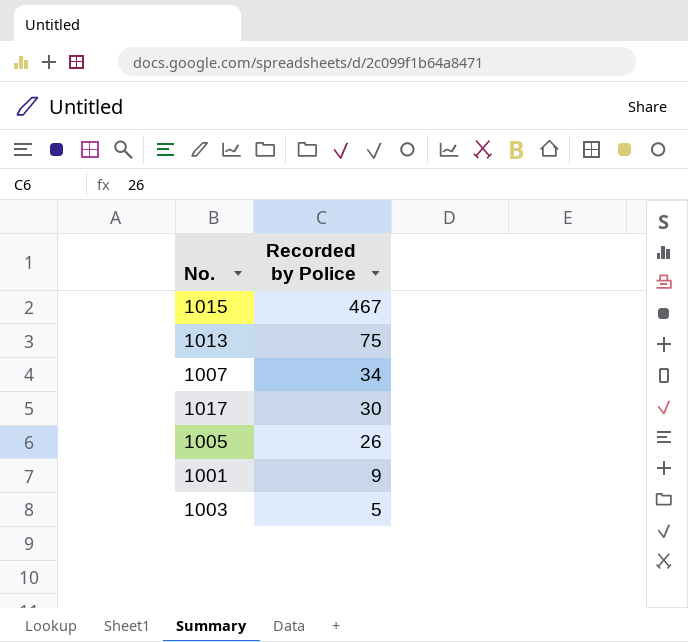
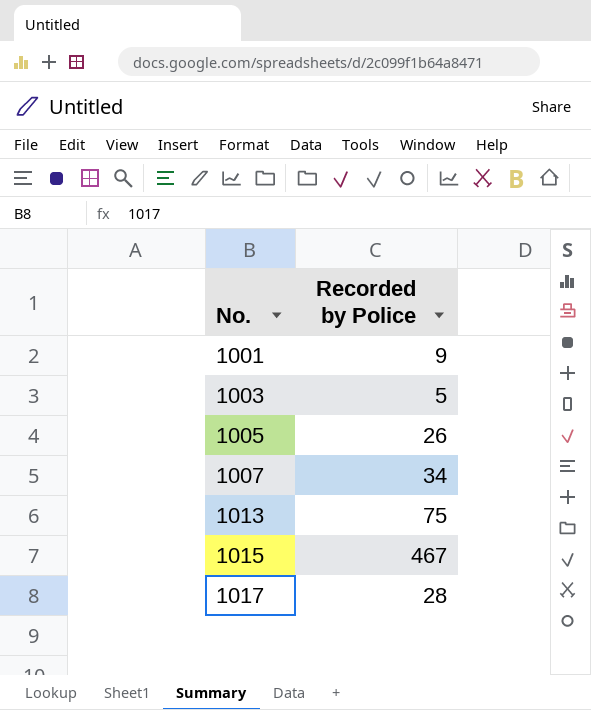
row order: Recorded by Police descending -> No. ascending
1017 | Recorded by Police: 30 -> 28

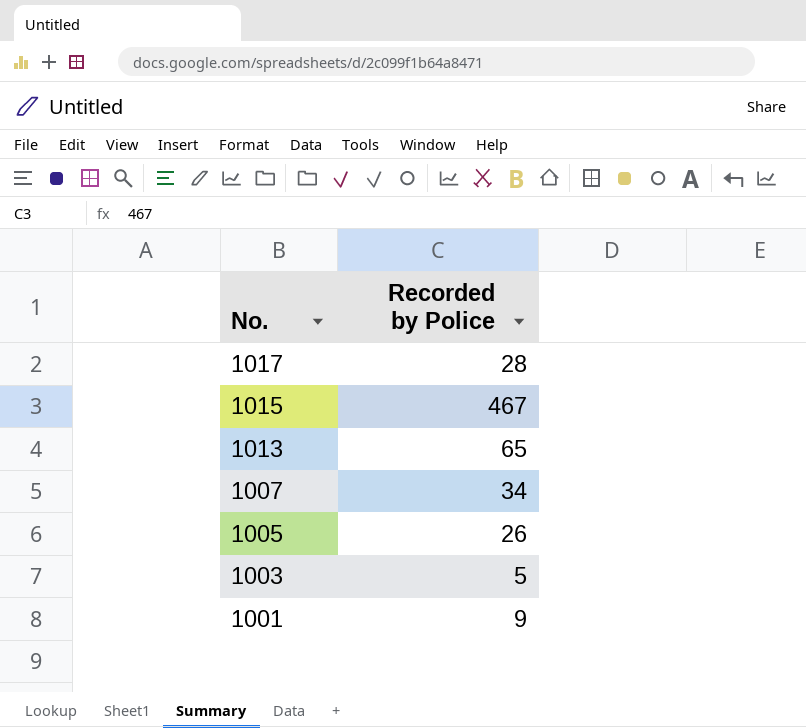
row order: No. ascending -> No. descending
1013 | Recorded by Police: 75 -> 65

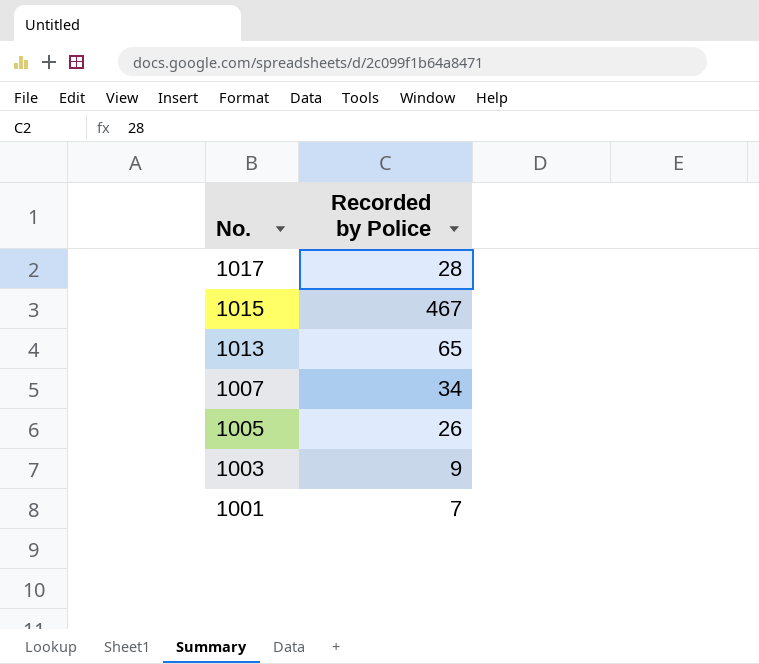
1003 | Recorded by Police: 5 -> 9
1001 | Recorded by Police: 9 -> 7

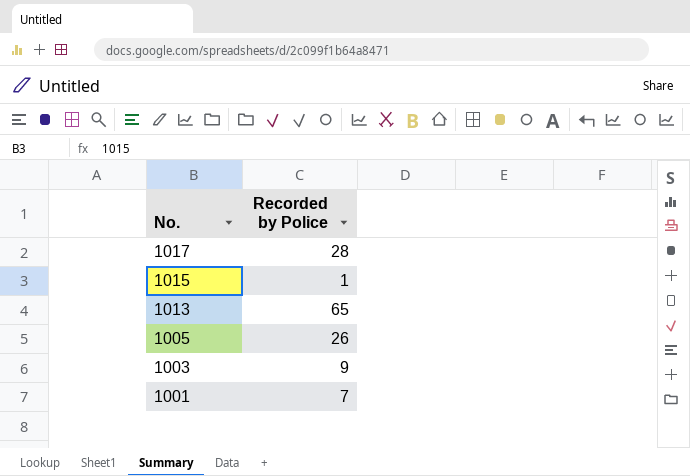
row 1007: 34 -> none
1015 | Recorded by Police: 467 -> 1

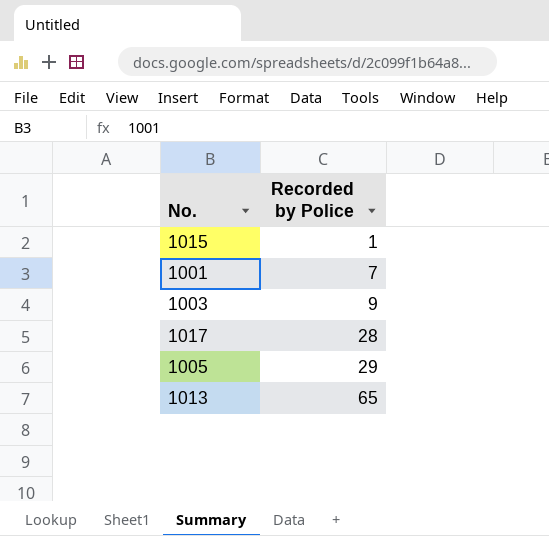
row order: No. descending -> Recorded by Police ascending
1005 | Recorded by Police: 26 -> 29

